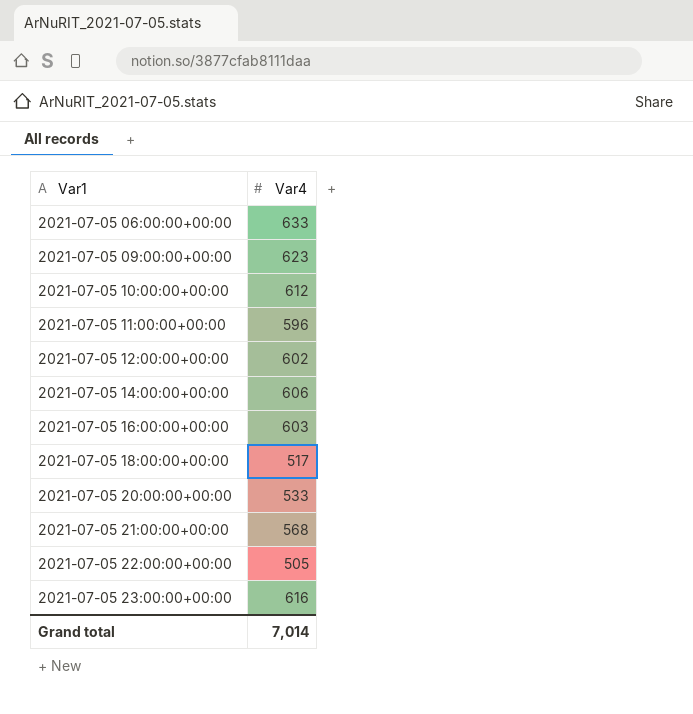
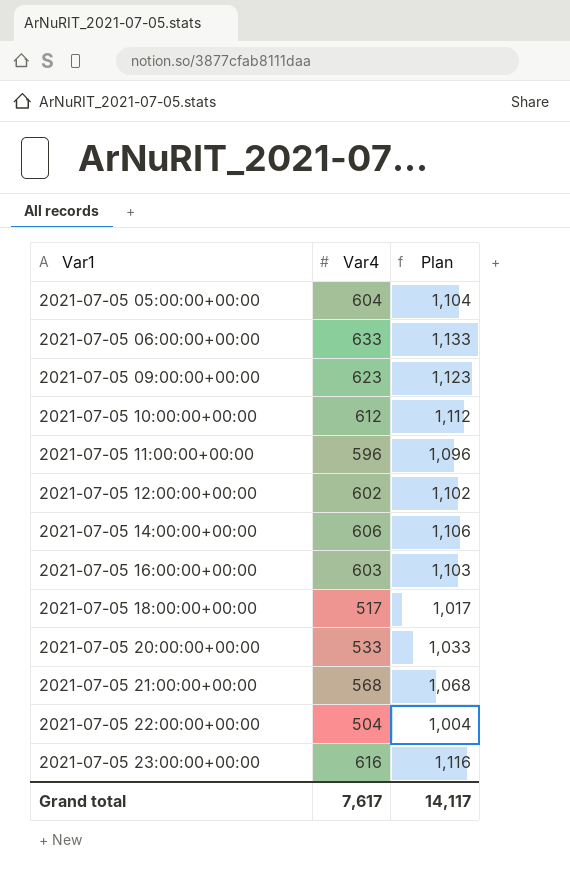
column Plan | formula: none -> [Var4] + 500
row 2021-07-05 05:00:00+00:00: none -> 604 | 1,104
2021-07-05 22:00:00+00:00 | Var4: 505 -> 504
Grand total | Var4: 7,014 -> 7,617

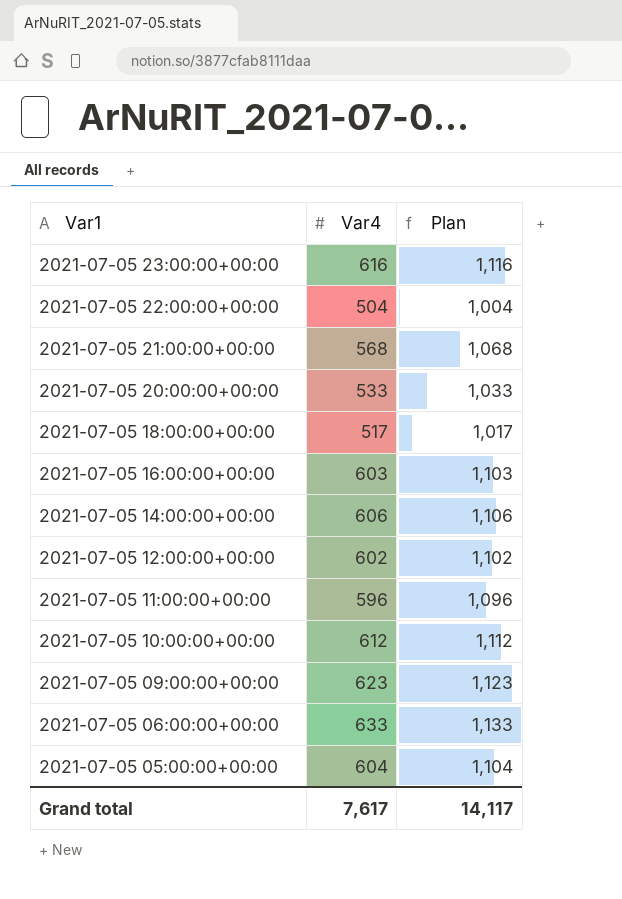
row order: Var1 ascending -> Var1 descending

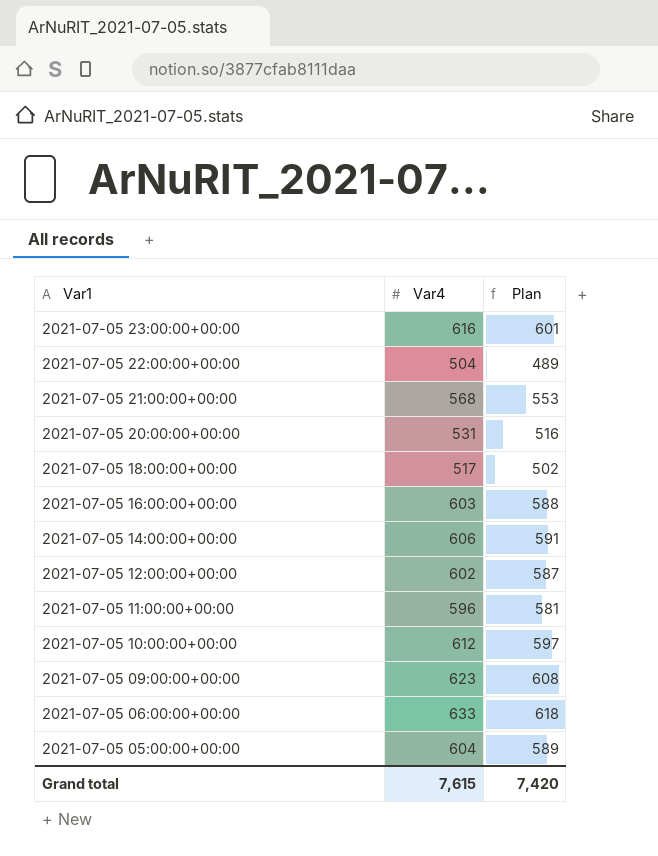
column Plan | formula: [Var4] + 500 -> [Var4] - 15
2021-07-05 20:00:00+00:00 | Var4: 533 -> 531
Grand total | Var4: 7,617 -> 7,615
Grand total | Plan: 14,117 -> 7,420

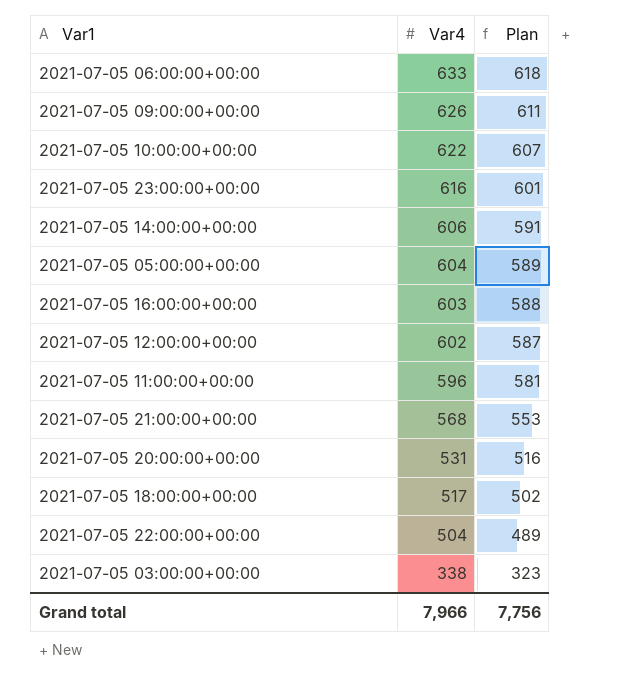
row order: Var1 descending -> Var4 descending
2021-07-05 09:00:00+00:00 | Var4: 623 -> 626
2021-07-05 09:00:00+00:00 | Plan: 608 -> 611
2021-07-05 10:00:00+00:00 | Var4: 612 -> 622
2021-07-05 10:00:00+00:00 | Plan: 597 -> 607
row 2021-07-05 03:00:00+00:00: none -> 338 | 323
Grand total | Var4: 7,615 -> 7,966
Grand total | Plan: 7,420 -> 7,756

